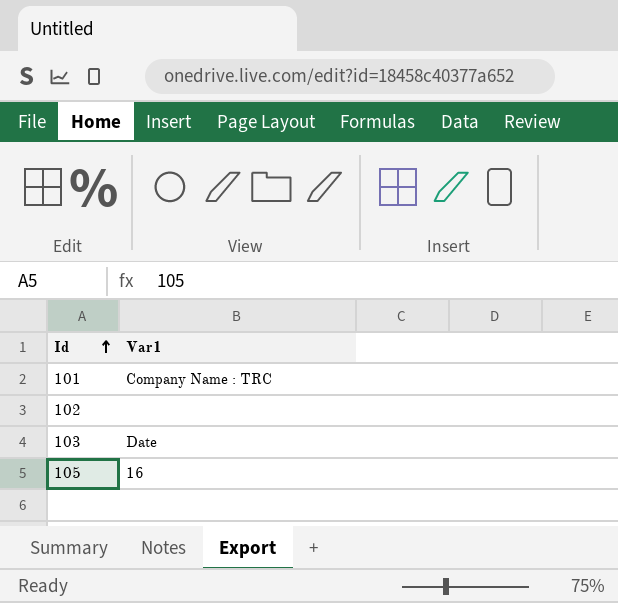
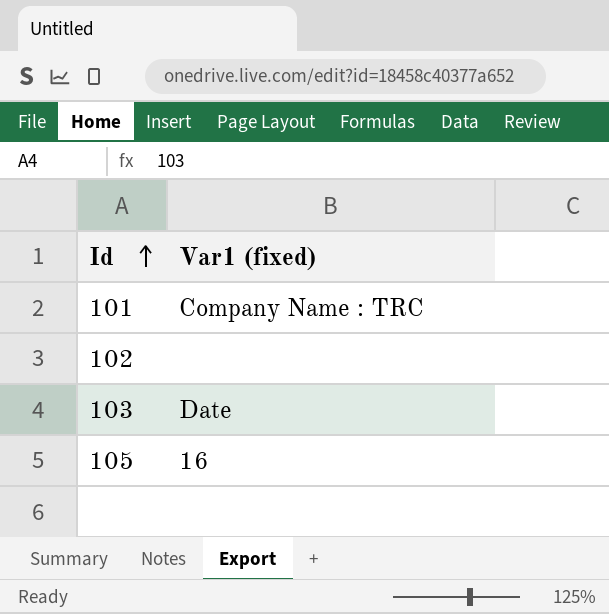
column name: Var1 -> Var1 (fixed)

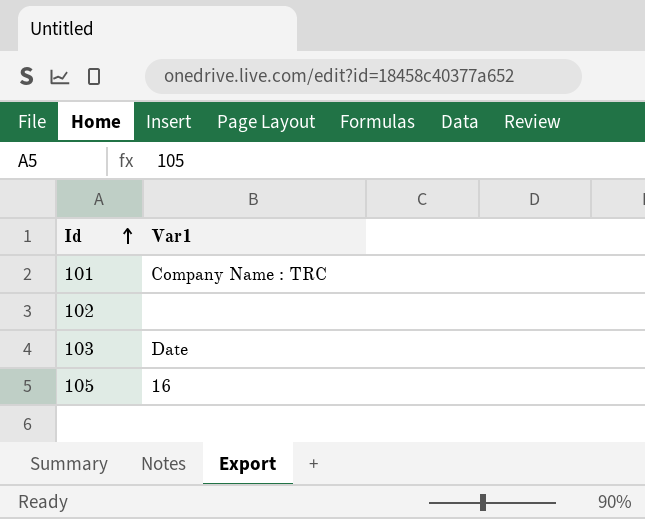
column name: Var1 (fixed) -> Var1

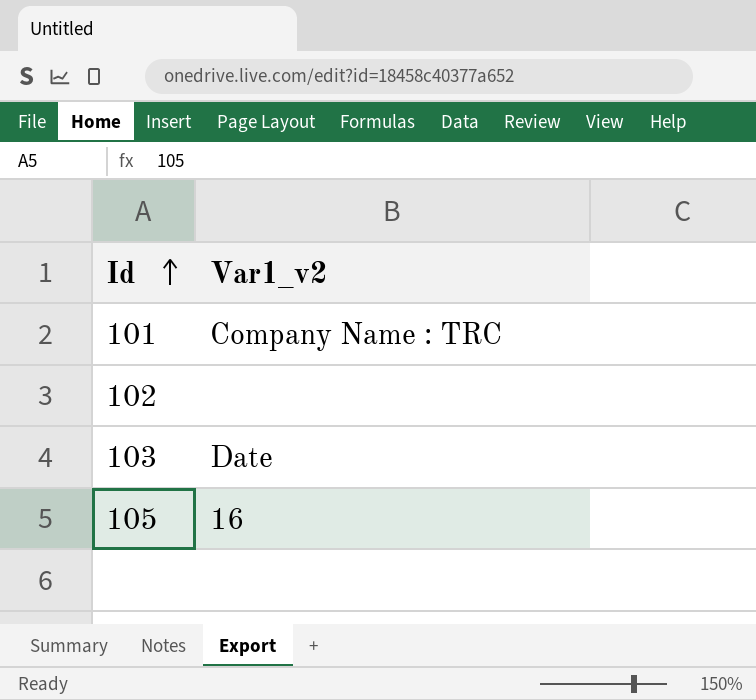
column name: Var1 -> Var1_v2

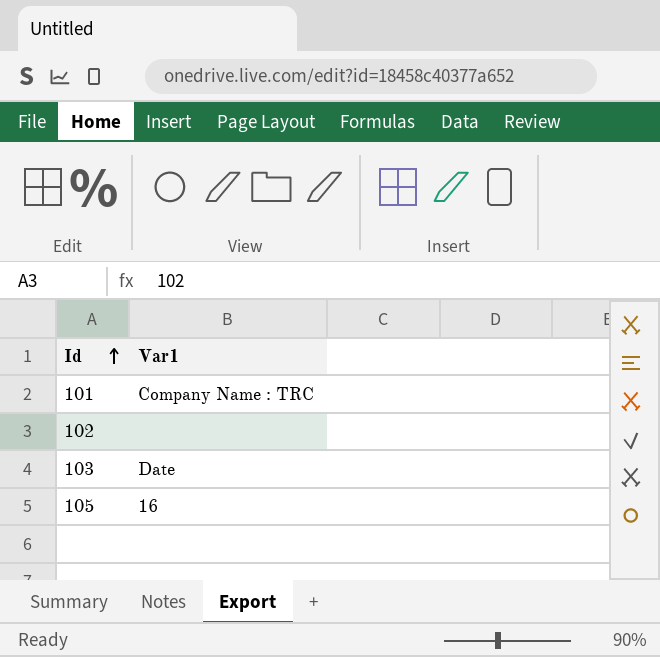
column name: Var1_v2 -> Var1

